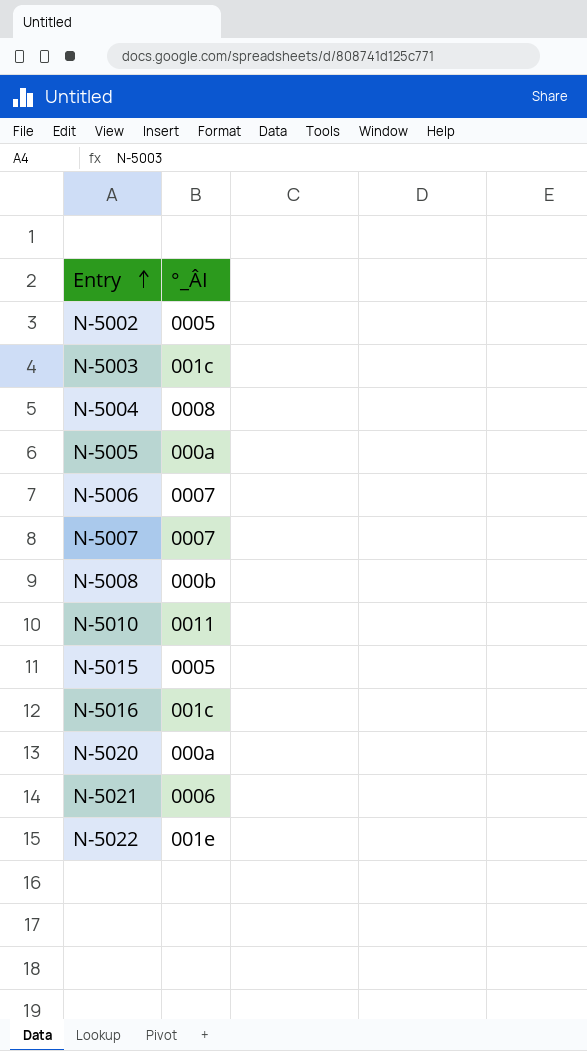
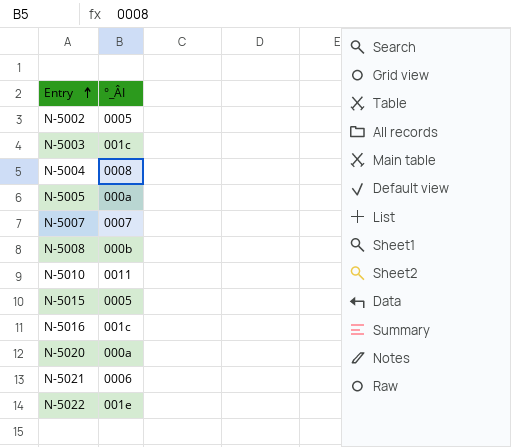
row N-5006: 0007 -> none

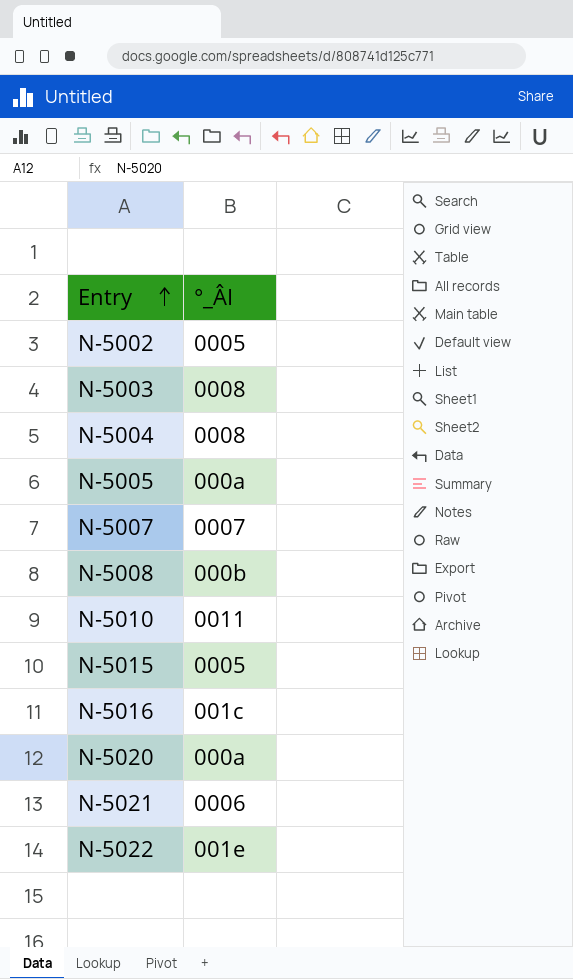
N-5003 | °_ÂI: 001c -> 0008

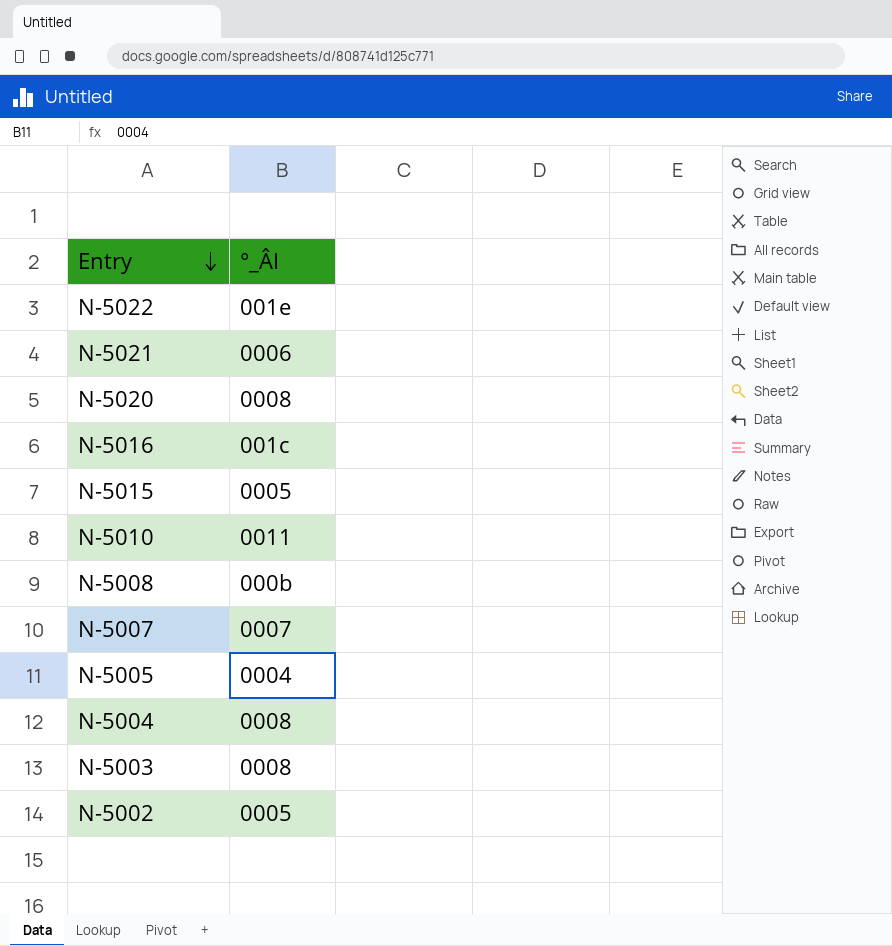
row order: Entry ascending -> Entry descending
N-5020 | °_ÂI: 000a -> 0008
N-5005 | °_ÂI: 000a -> 0004

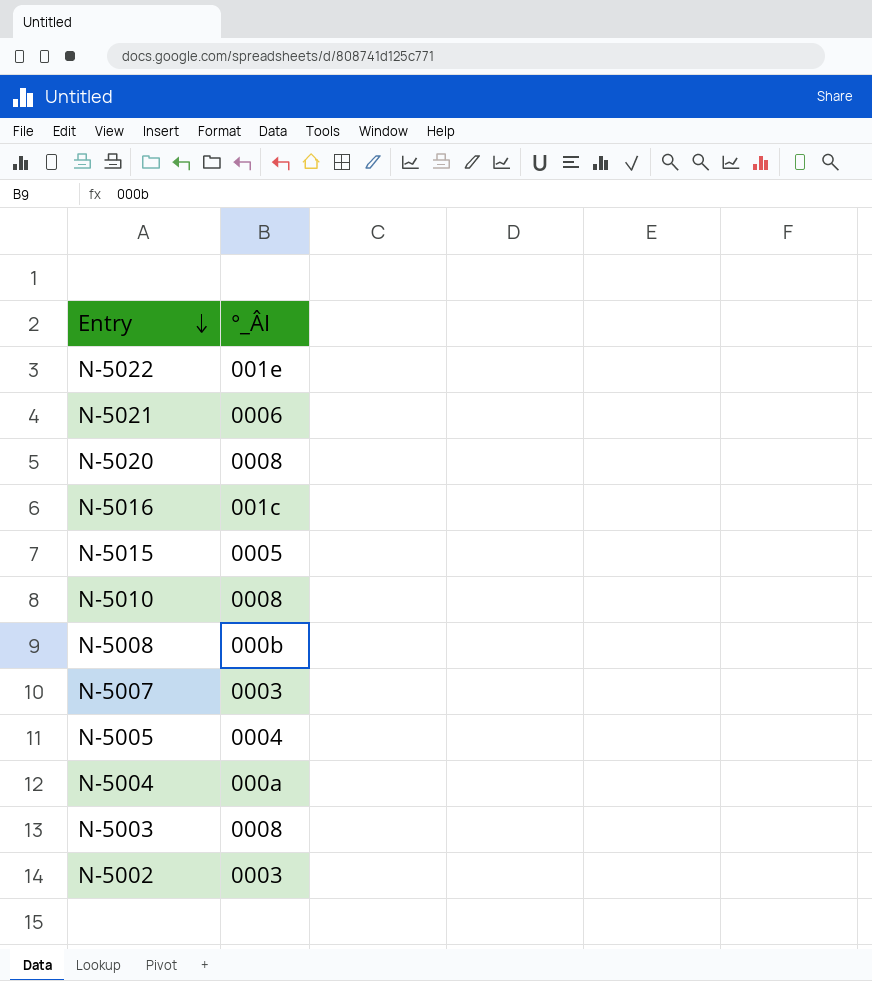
N-5010 | °_ÂI: 0011 -> 0008
N-5007 | °_ÂI: 0007 -> 0003
N-5004 | °_ÂI: 0008 -> 000a
N-5002 | °_ÂI: 0005 -> 0003

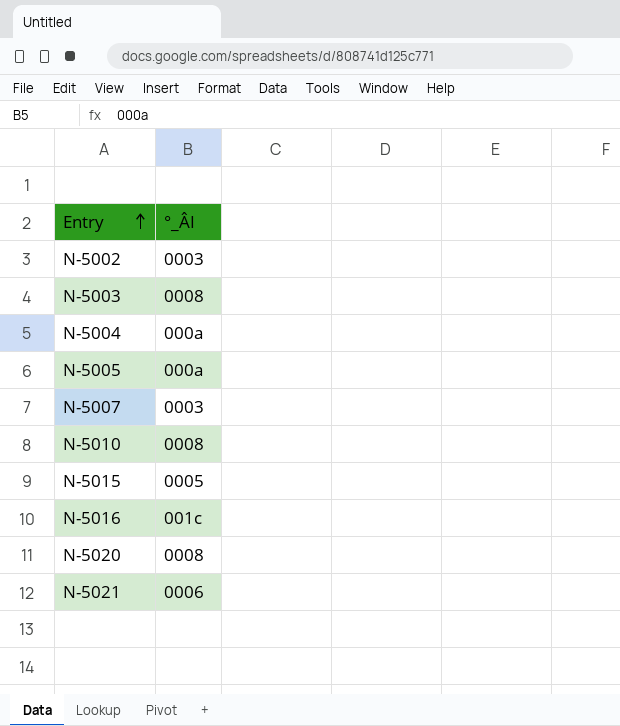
row order: Entry descending -> Entry ascending
row N-5022: 001e -> none
row N-5008: 000b -> none
N-5005 | °_ÂI: 0004 -> 000a

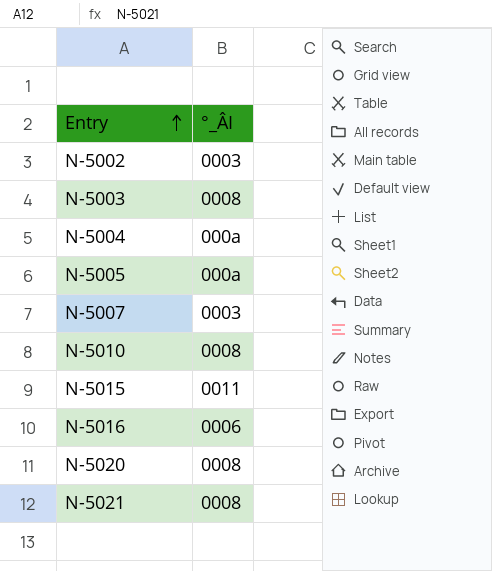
N-5015 | °_ÂI: 0005 -> 0011
N-5016 | °_ÂI: 001c -> 0006
N-5021 | °_ÂI: 0006 -> 0008

